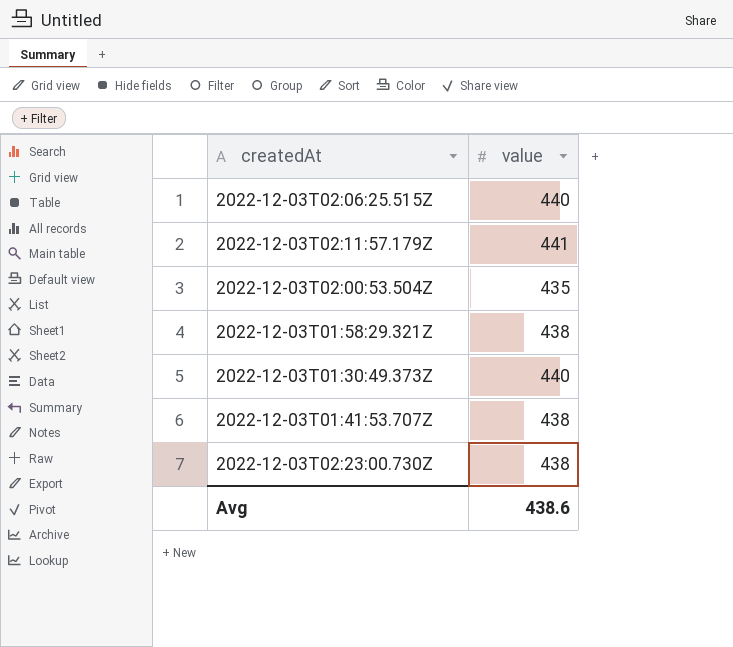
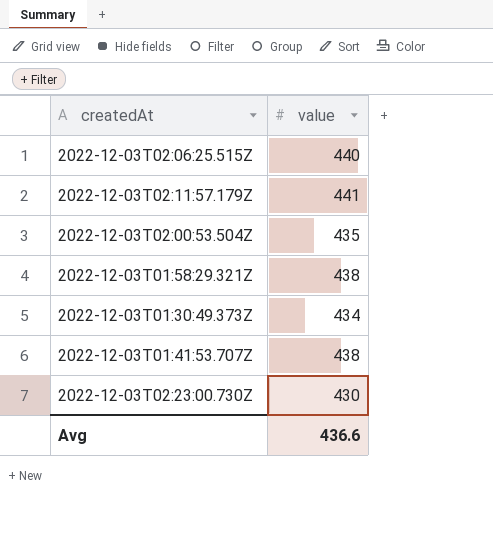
2022-12-03T01:30:49.373Z | value: 440 -> 434
2022-12-03T02:23:00.730Z | value: 438 -> 430
Avg | value: 438.6 -> 436.6

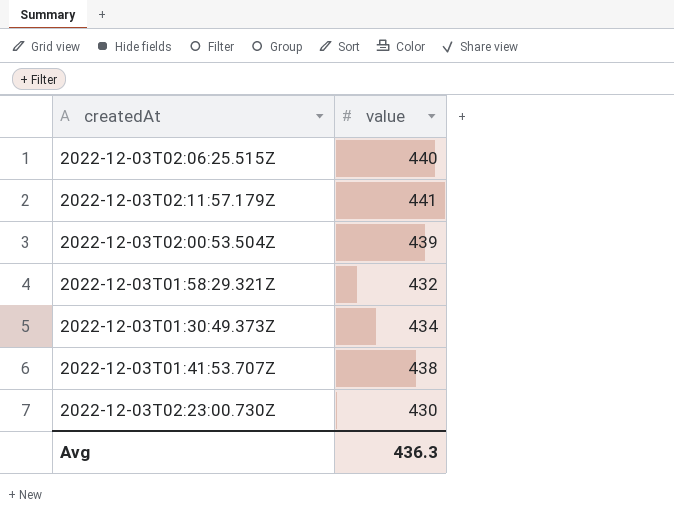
2022-12-03T02:00:53.504Z | value: 435 -> 439
2022-12-03T01:58:29.321Z | value: 438 -> 432
Avg | value: 436.6 -> 436.3

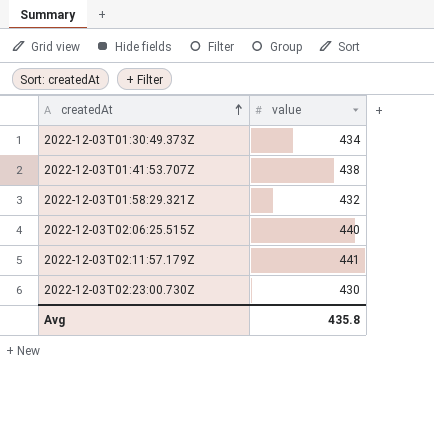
row order: none -> createdAt ascending
row 2022-12-03T02:00:53.504Z: 439 -> none
Avg | value: 436.3 -> 435.8

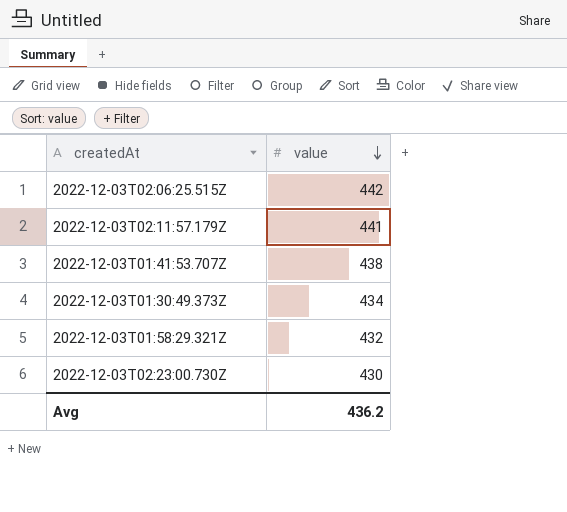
row order: createdAt ascending -> value descending
2022-12-03T02:06:25.515Z | value: 440 -> 442
Avg | value: 435.8 -> 436.2

